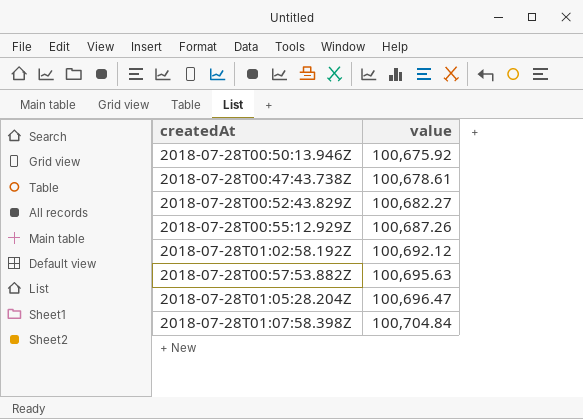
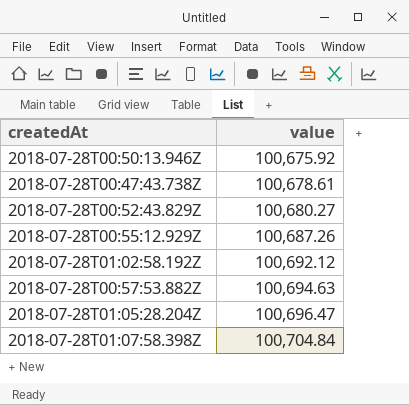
2018-07-28T00:52:43.829Z | value: 100,682.27 -> 100,680.27
2018-07-28T00:57:53.882Z | value: 100,695.63 -> 100,694.63

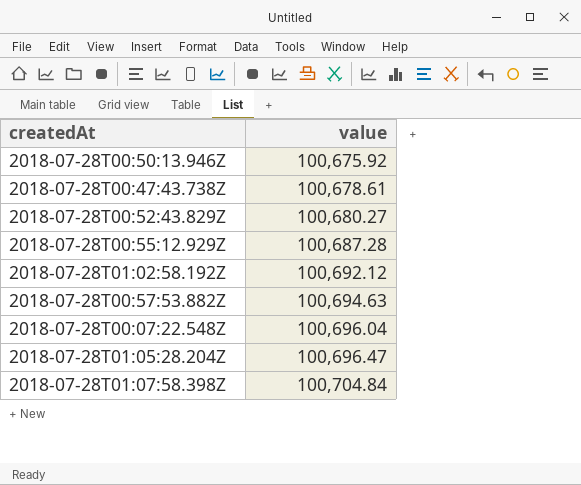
2018-07-28T00:55:12.929Z | value: 100,687.26 -> 100,687.28
row 2018-07-28T00:07:22.548Z: none -> 100,696.04

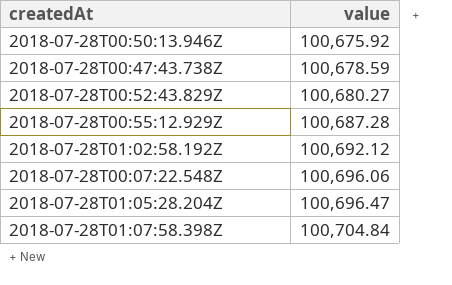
row 2018-07-28T00:57:53.882Z: 100,694.63 -> none
2018-07-28T00:47:43.738Z | value: 100,678.61 -> 100,678.59
2018-07-28T00:07:22.548Z | value: 100,696.04 -> 100,696.06

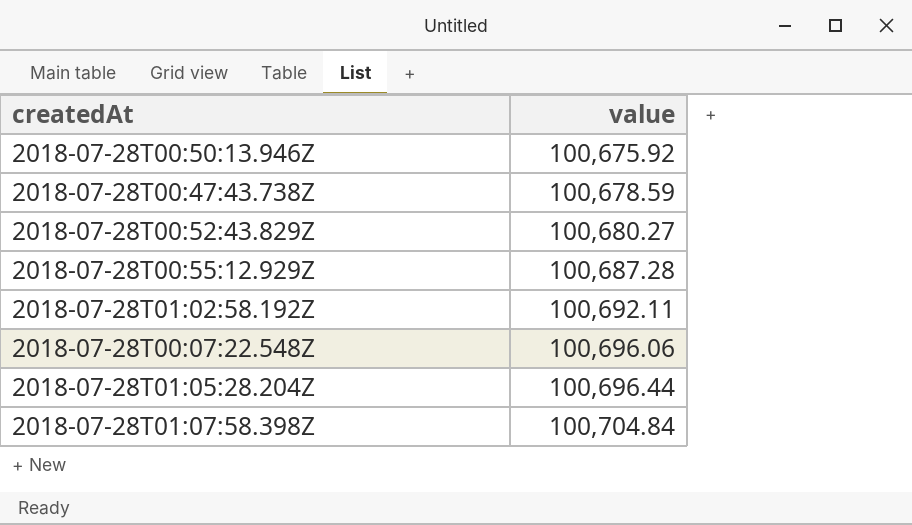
2018-07-28T01:02:58.192Z | value: 100,692.12 -> 100,692.11
2018-07-28T01:05:28.204Z | value: 100,696.47 -> 100,696.44

